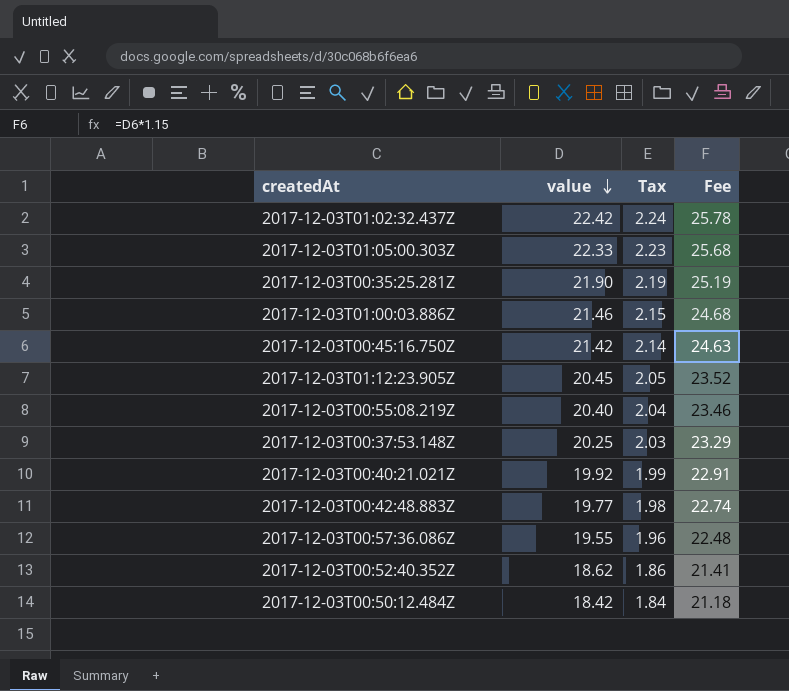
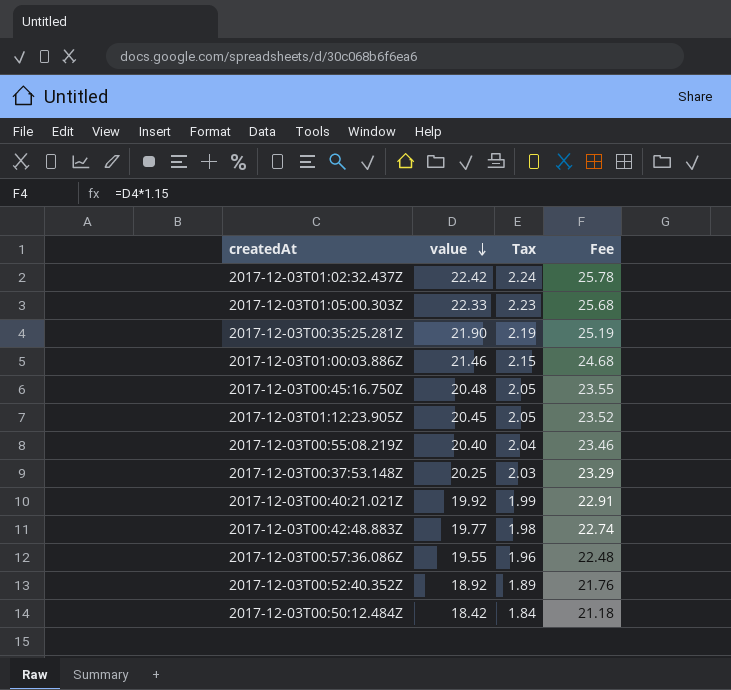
2017-12-03T00:45:16.750Z | value: 21.42 -> 20.48
2017-12-03T00:45:16.750Z | Tax: 2.14 -> 2.05
2017-12-03T00:45:16.750Z | Fee: 24.63 -> 23.55
2017-12-03T00:52:40.352Z | value: 18.62 -> 18.92
2017-12-03T00:52:40.352Z | Tax: 1.86 -> 1.89
2017-12-03T00:52:40.352Z | Fee: 21.41 -> 21.76

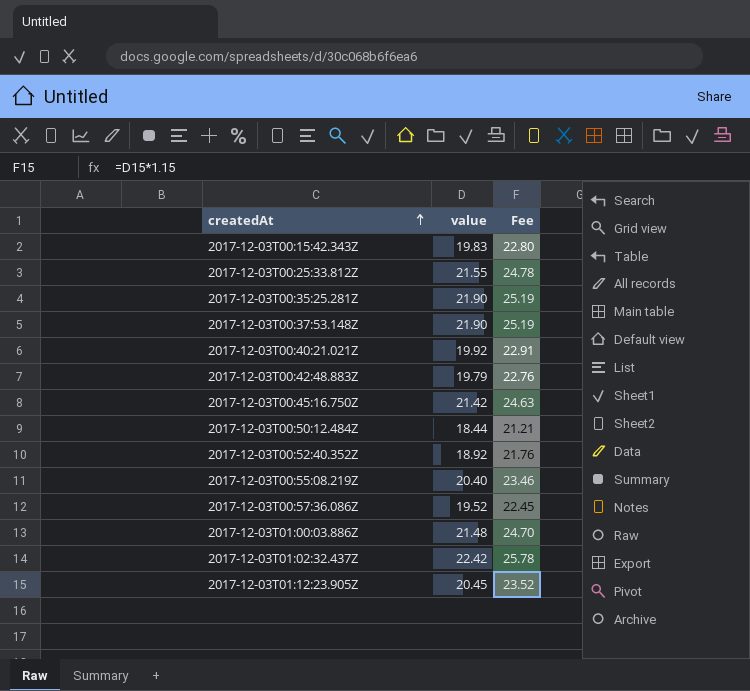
row order: value descending -> createdAt ascending
column Tax | formula: [value] * 0.1 -> none
row 2017-12-03T01:05:00.303Z: 22.33 | 2.23 | 25.68 -> none
row 2017-12-03T00:15:42.343Z: none -> 19.83 | 22.80
row 2017-12-03T00:25:33.812Z: none -> 21.55 | 24.78
2017-12-03T00:37:53.148Z | value: 20.25 -> 21.90
2017-12-03T00:37:53.148Z | Fee: 23.29 -> 25.19
2017-12-03T00:42:48.883Z | value: 19.77 -> 19.79
2017-12-03T00:42:48.883Z | Fee: 22.74 -> 22.76
2017-12-03T00:45:16.750Z | value: 20.48 -> 21.42
2017-12-03T00:45:16.750Z | Fee: 23.55 -> 24.63
2017-12-03T00:50:12.484Z | value: 18.42 -> 18.44
2017-12-03T00:50:12.484Z | Fee: 21.18 -> 21.21
2017-12-03T00:57:36.086Z | value: 19.55 -> 19.52
2017-12-03T00:57:36.086Z | Fee: 22.48 -> 22.45
2017-12-03T01:00:03.886Z | value: 21.46 -> 21.48
2017-12-03T01:00:03.886Z | Fee: 24.68 -> 24.70

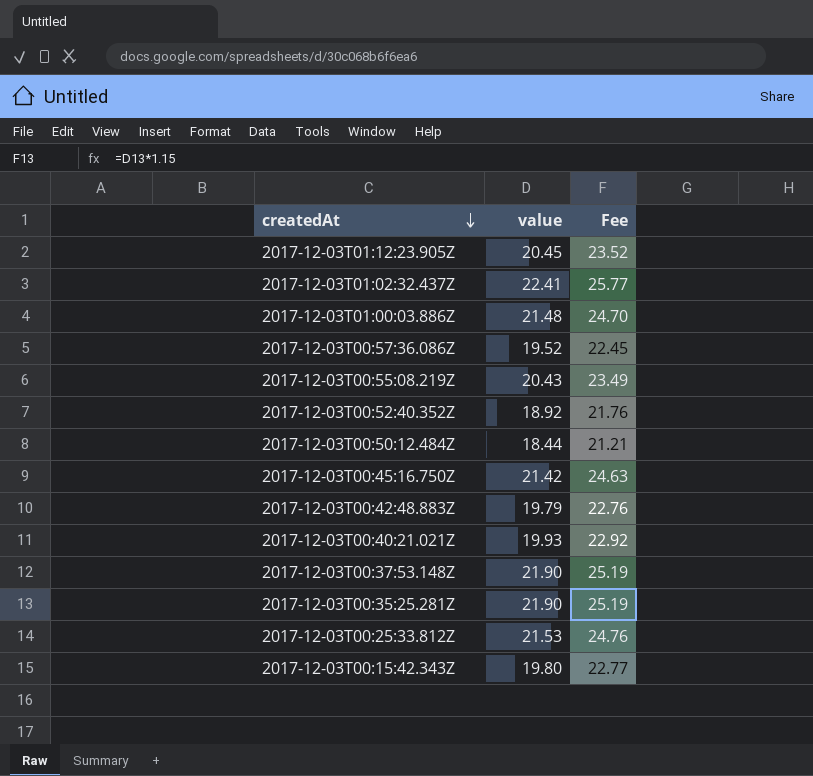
row order: createdAt ascending -> createdAt descending
2017-12-03T01:02:32.437Z | value: 22.42 -> 22.41
2017-12-03T01:02:32.437Z | Fee: 25.78 -> 25.77
2017-12-03T00:55:08.219Z | value: 20.40 -> 20.43
2017-12-03T00:55:08.219Z | Fee: 23.46 -> 23.49
2017-12-03T00:40:21.021Z | value: 19.92 -> 19.93
2017-12-03T00:40:21.021Z | Fee: 22.91 -> 22.92
2017-12-03T00:25:33.812Z | value: 21.55 -> 21.53
2017-12-03T00:25:33.812Z | Fee: 24.78 -> 24.76
2017-12-03T00:15:42.343Z | value: 19.83 -> 19.80
2017-12-03T00:15:42.343Z | Fee: 22.80 -> 22.77

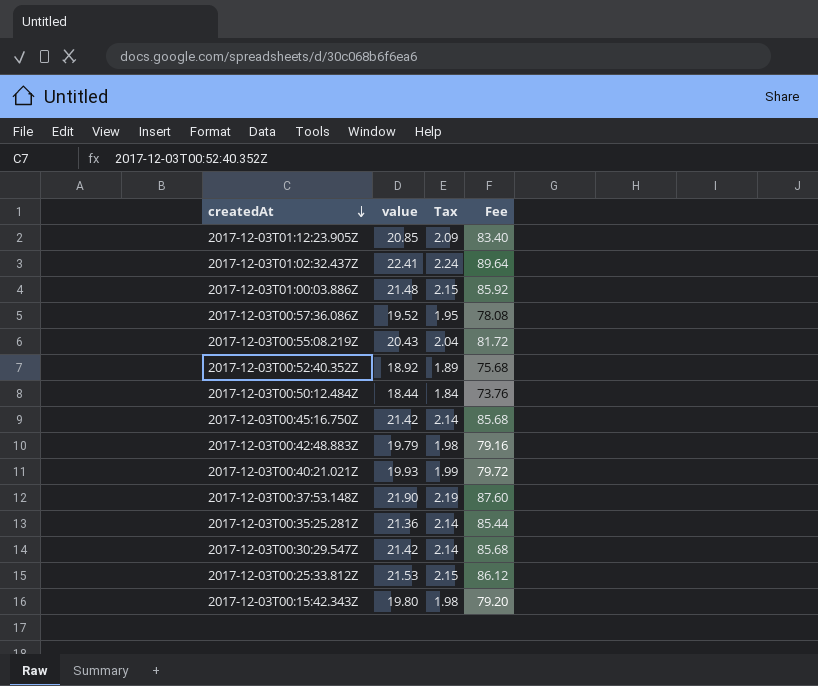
column Tax | formula: none -> [value] * 0.1
column Fee | formula: [value] * 1.15 -> [value] * 4
2017-12-03T01:12:23.905Z | value: 20.45 -> 20.85
2017-12-03T00:35:25.281Z | value: 21.90 -> 21.36
row 2017-12-03T00:30:29.547Z: none -> 21.42 | 2.14 | 85.68

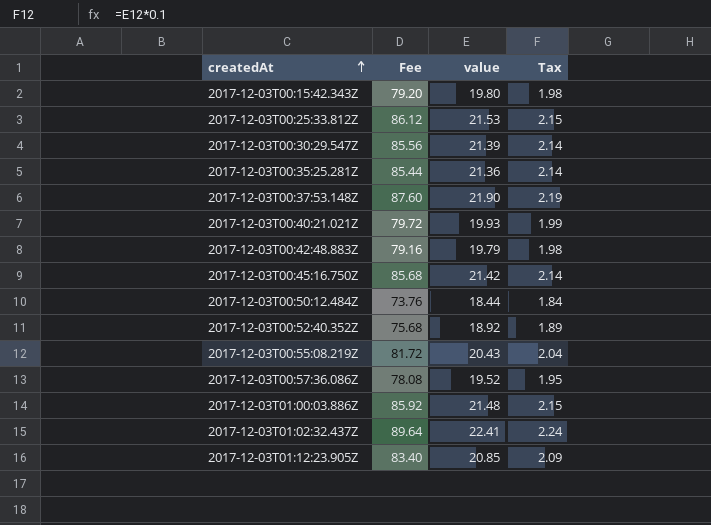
row order: createdAt descending -> createdAt ascending
column Fee | position: 4 -> 2
2017-12-03T00:30:29.547Z | Fee: 85.68 -> 85.56
2017-12-03T00:30:29.547Z | value: 21.42 -> 21.39

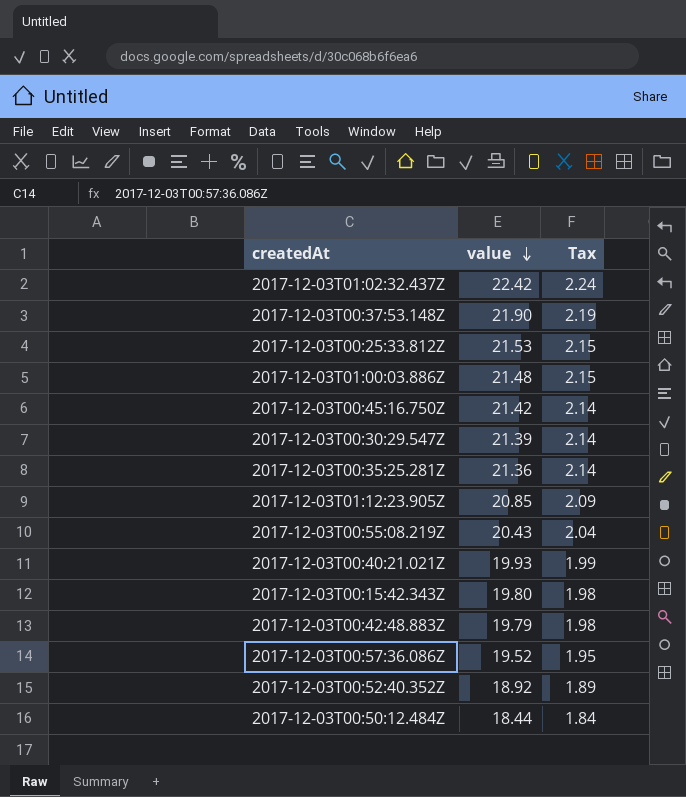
row order: createdAt ascending -> value descending
column Fee | formula: [value] * 4 -> none
2017-12-03T01:02:32.437Z | value: 22.41 -> 22.42

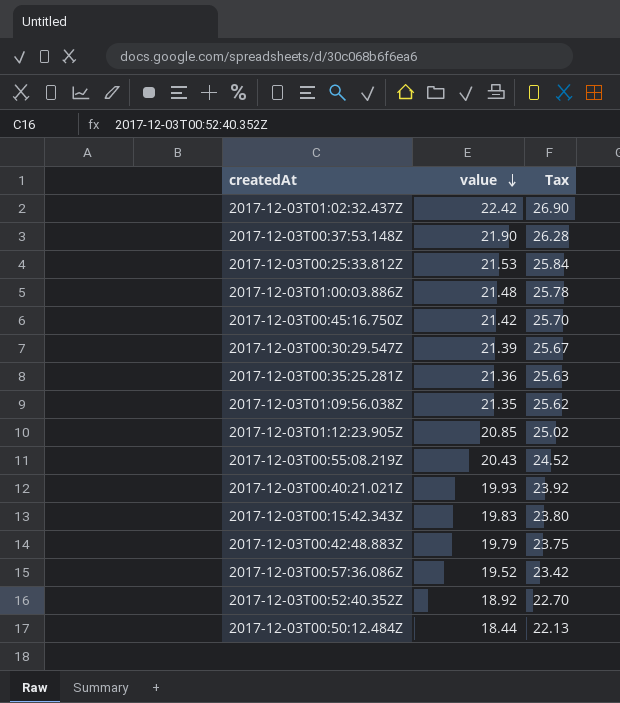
column Tax | formula: [value] * 0.1 -> [value] * 1.2
row 2017-12-03T01:09:56.038Z: none -> 21.35 | 25.62
2017-12-03T00:15:42.343Z | value: 19.80 -> 19.83

